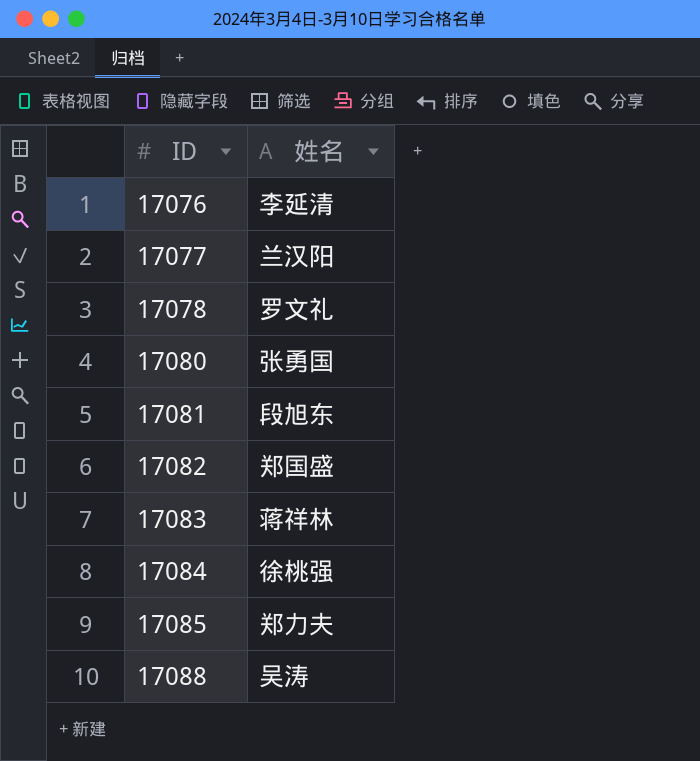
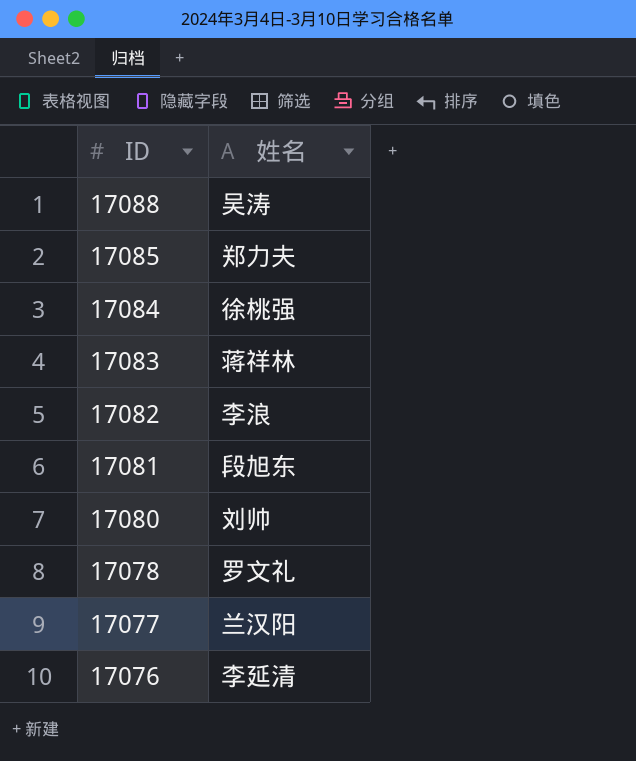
row order: ID ascending -> ID descending
17082 | 姓名: 郑国盛 -> 李浪
17080 | 姓名: 张勇国 -> 刘帅

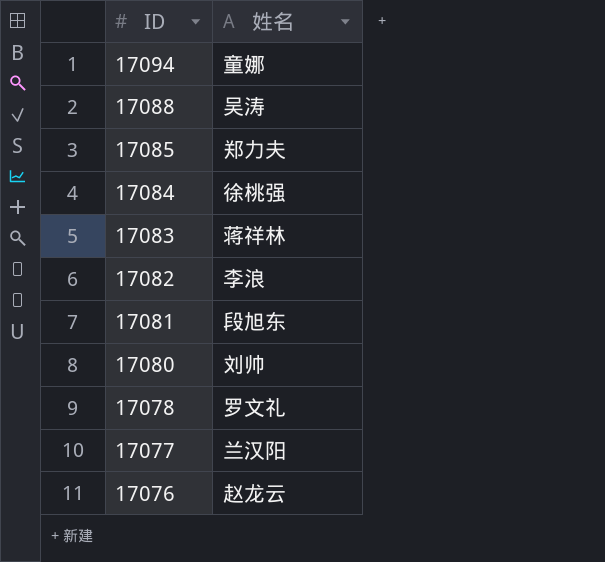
row 17094: none -> 童娜
17076 | 姓名: 李延清 -> 赵龙云

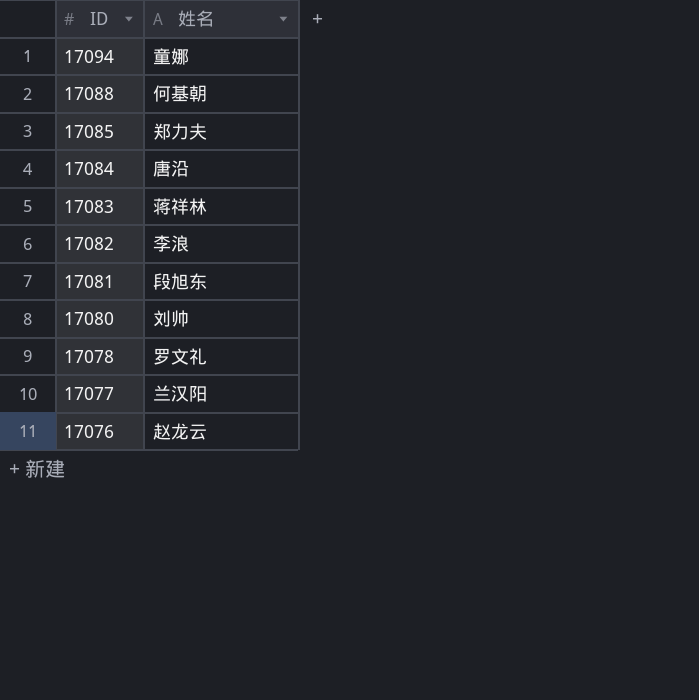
17088 | 姓名: 吴涛 -> 何基朝
17084 | 姓名: 徐桃强 -> 唐沿

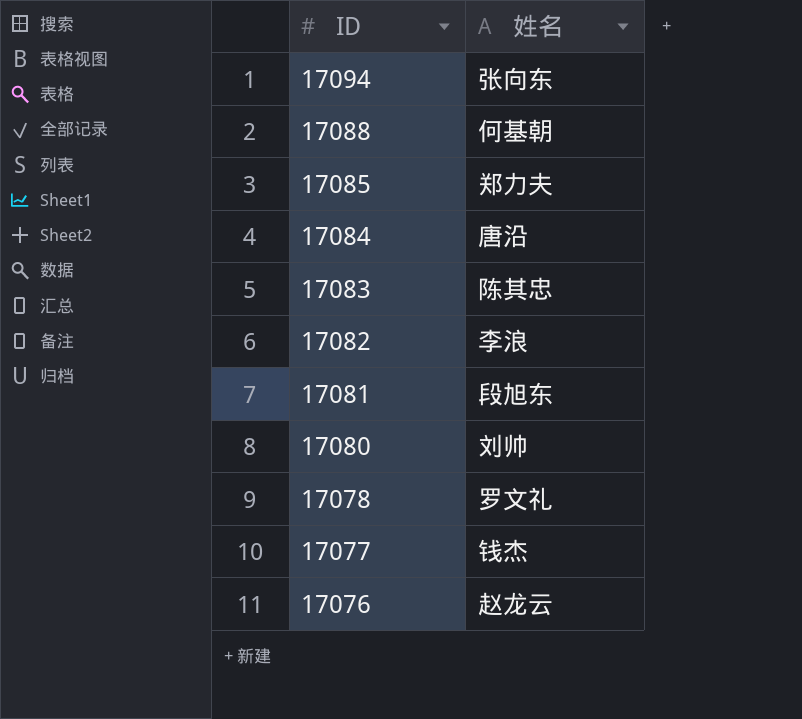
17094 | 姓名: 童娜 -> 张向东
17083 | 姓名: 蒋祥林 -> 陈其忠
17077 | 姓名: 兰汉阳 -> 钱杰

